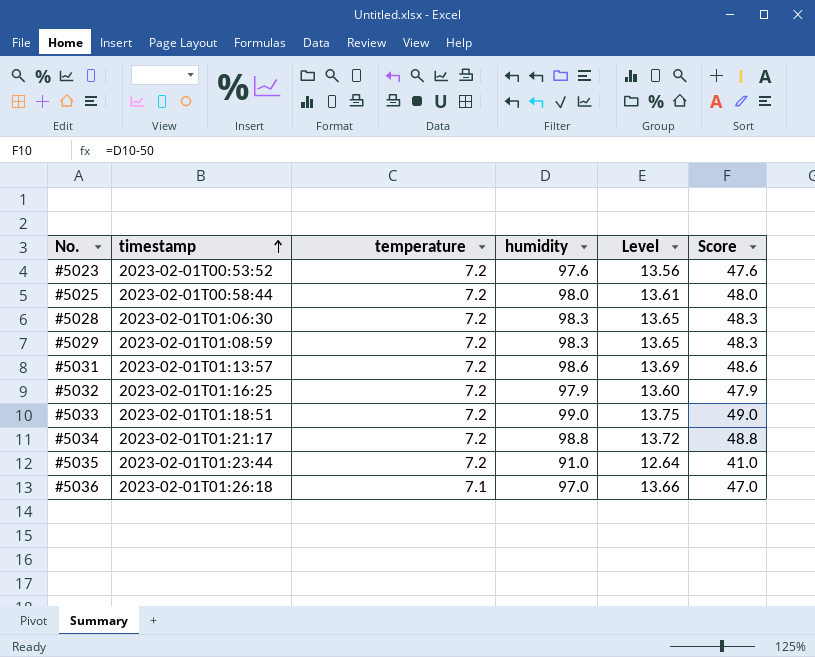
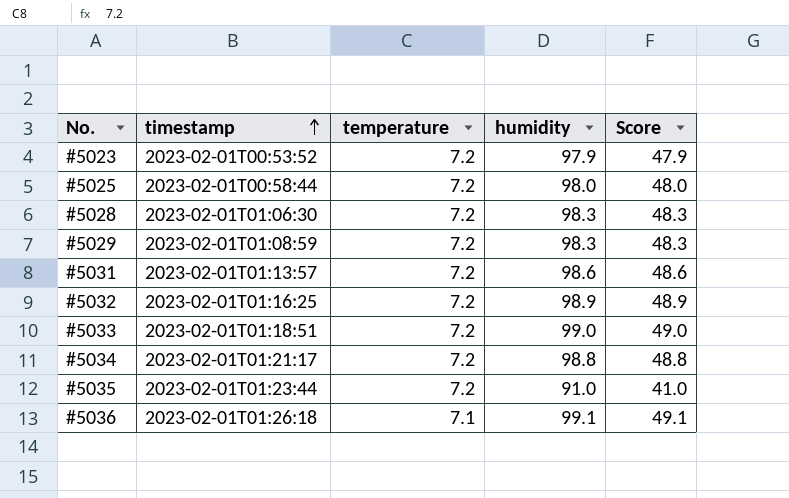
column Level | formula: [humidity] / [temperature] -> none
#5023 | humidity: 97.6 -> 97.9
#5023 | Score: 47.6 -> 47.9
#5032 | humidity: 97.9 -> 98.9
#5032 | Score: 47.9 -> 48.9
#5036 | humidity: 97.0 -> 99.1
#5036 | Score: 47.0 -> 49.1

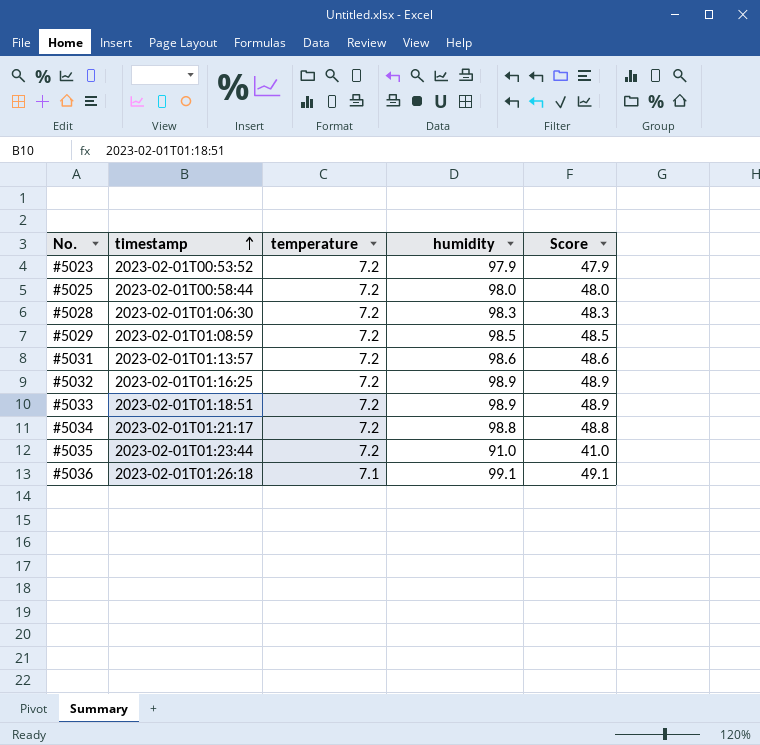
#5029 | humidity: 98.3 -> 98.5
#5029 | Score: 48.3 -> 48.5
#5033 | humidity: 99.0 -> 98.9
#5033 | Score: 49.0 -> 48.9

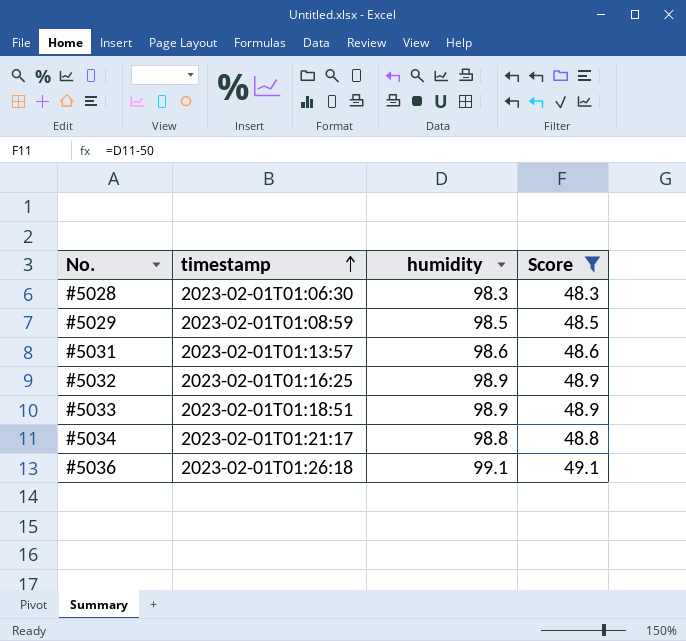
filter: none -> Score >= 48.3
column temperature | position: 3 -> none

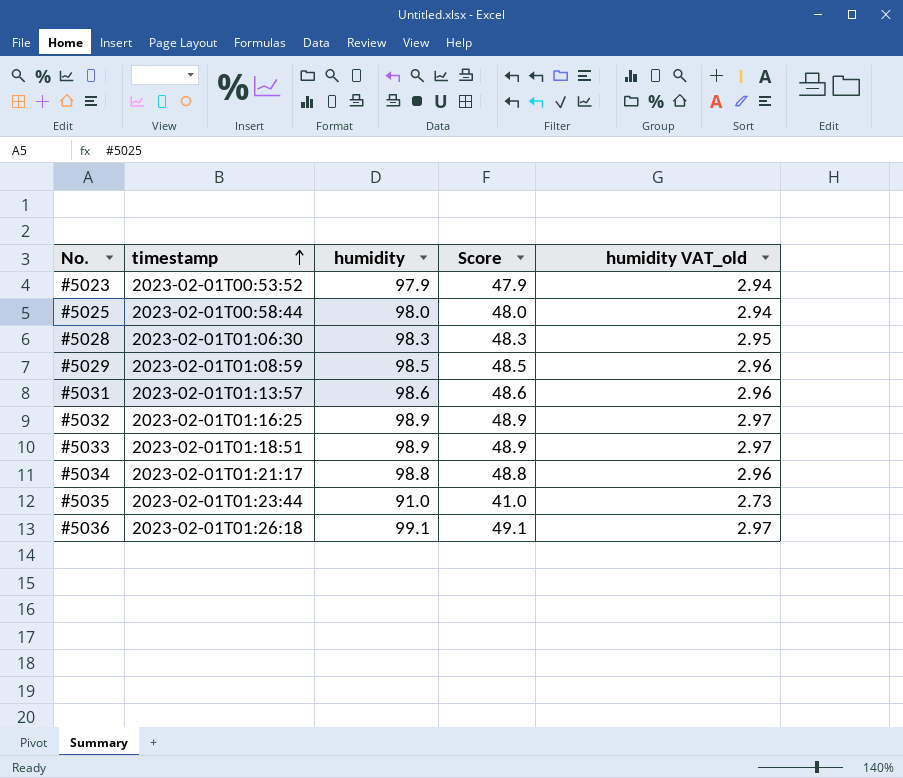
filter: Score >= 48.3 -> none
column humidity VAT_old | formula: none -> [humidity] * 0.03

